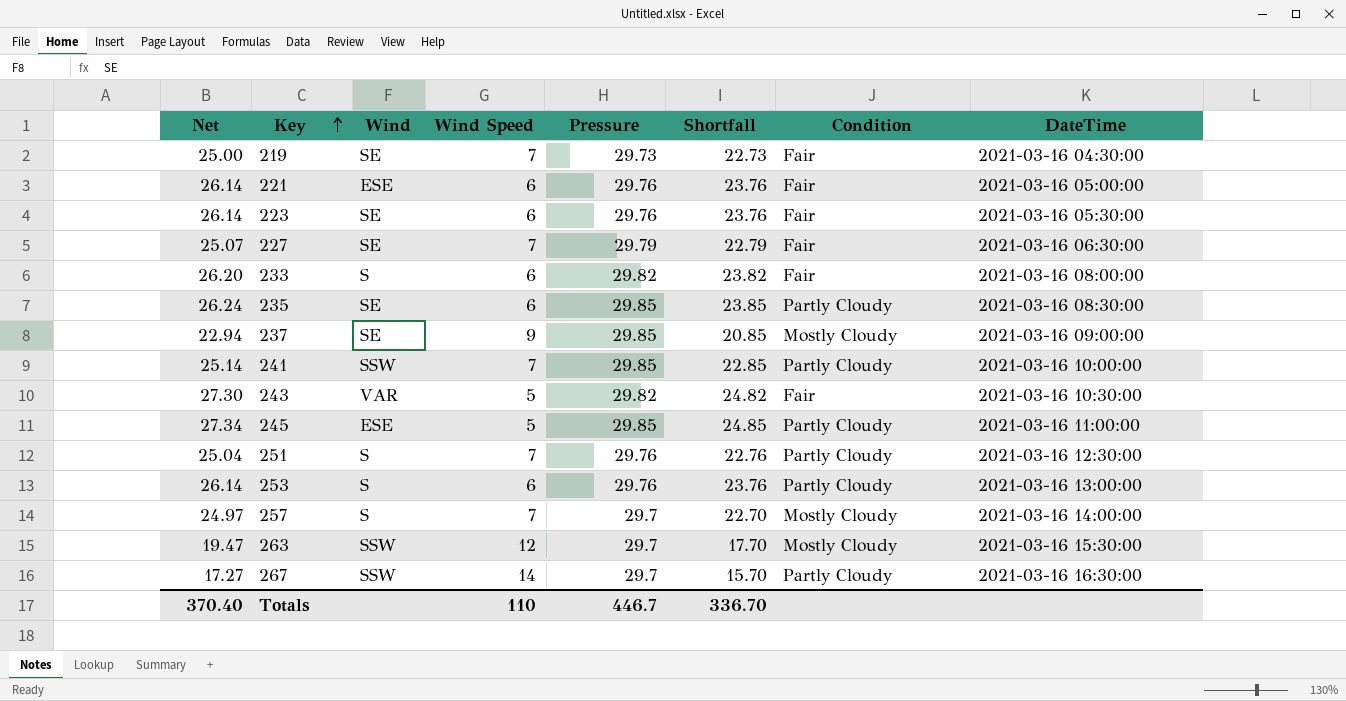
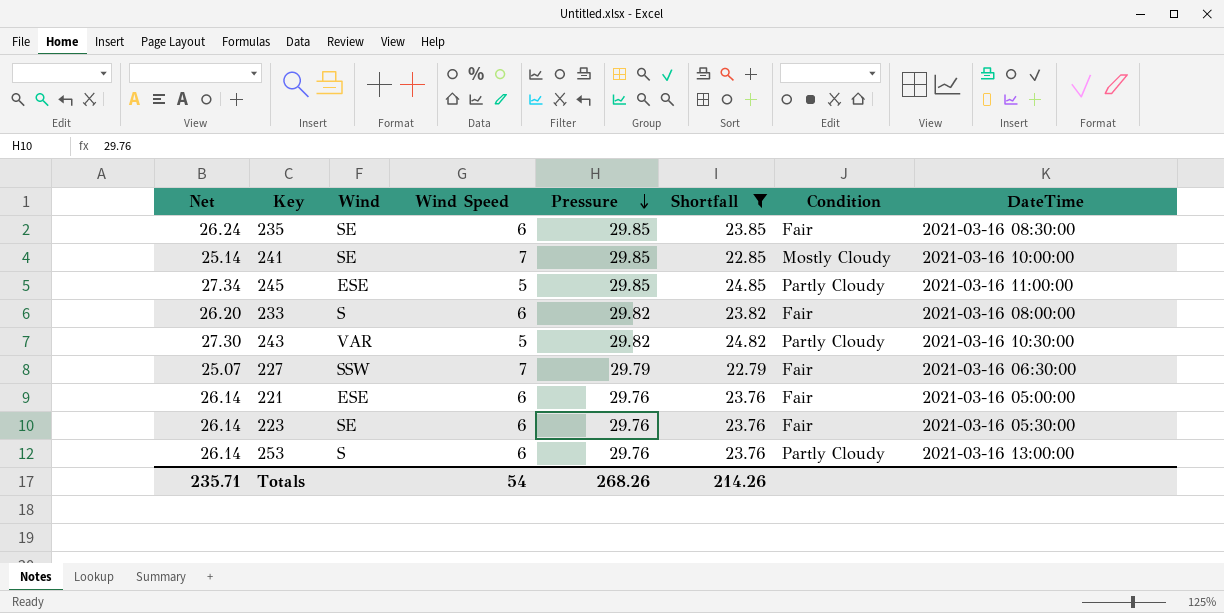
filter: none -> Shortfall >= 22.79
row order: Key ascending -> Pressure descending
235 | Condition: Partly Cloudy -> Fair
241 | Wind: SSW -> SE
241 | Condition: Partly Cloudy -> Mostly Cloudy
243 | Condition: Fair -> Partly Cloudy
227 | Wind: SE -> SSW
Totals | Net: 370.40 -> 235.71
Totals | Wind Speed: 110 -> 54
Totals | Pressure: 446.7 -> 268.26
Totals | Shortfall: 336.70 -> 214.26

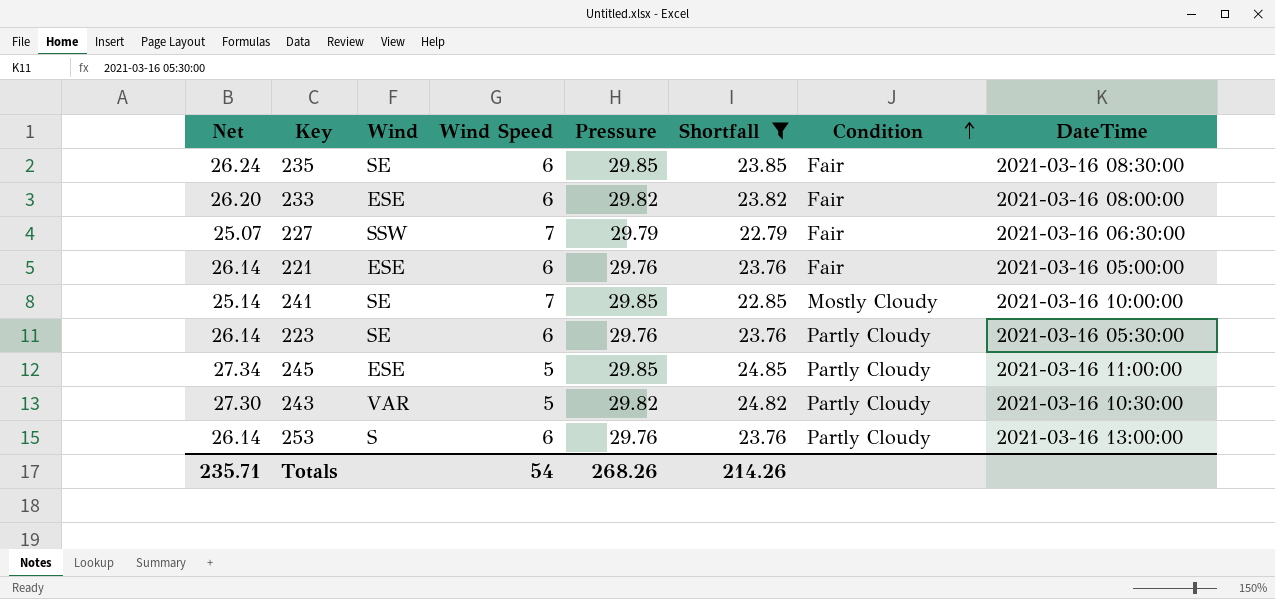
row order: Pressure descending -> Condition ascending
233 | Wind: S -> ESE
223 | Condition: Fair -> Partly Cloudy

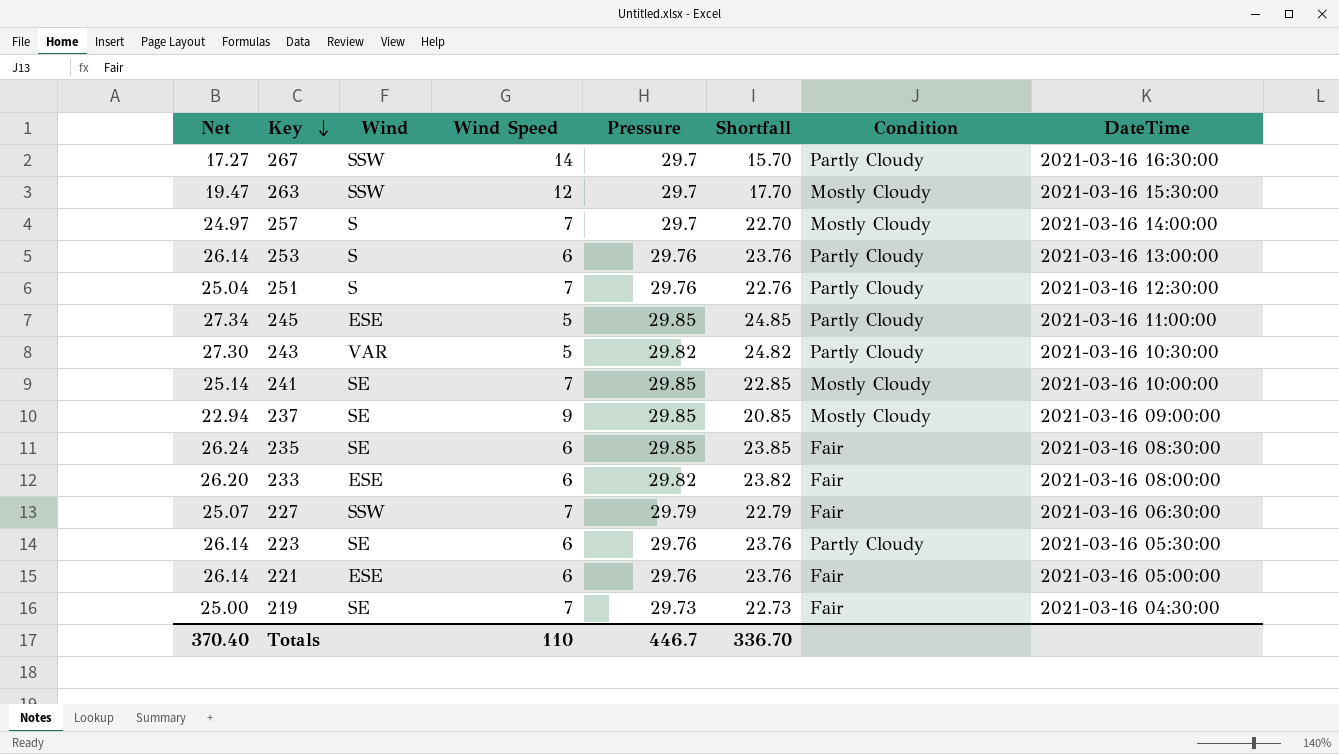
filter: Shortfall >= 22.79 -> none
row order: Condition ascending -> Key descending
Totals | Net: 235.71 -> 370.40
Totals | Wind Speed: 54 -> 110
Totals | Pressure: 268.26 -> 446.7
Totals | Shortfall: 214.26 -> 336.70

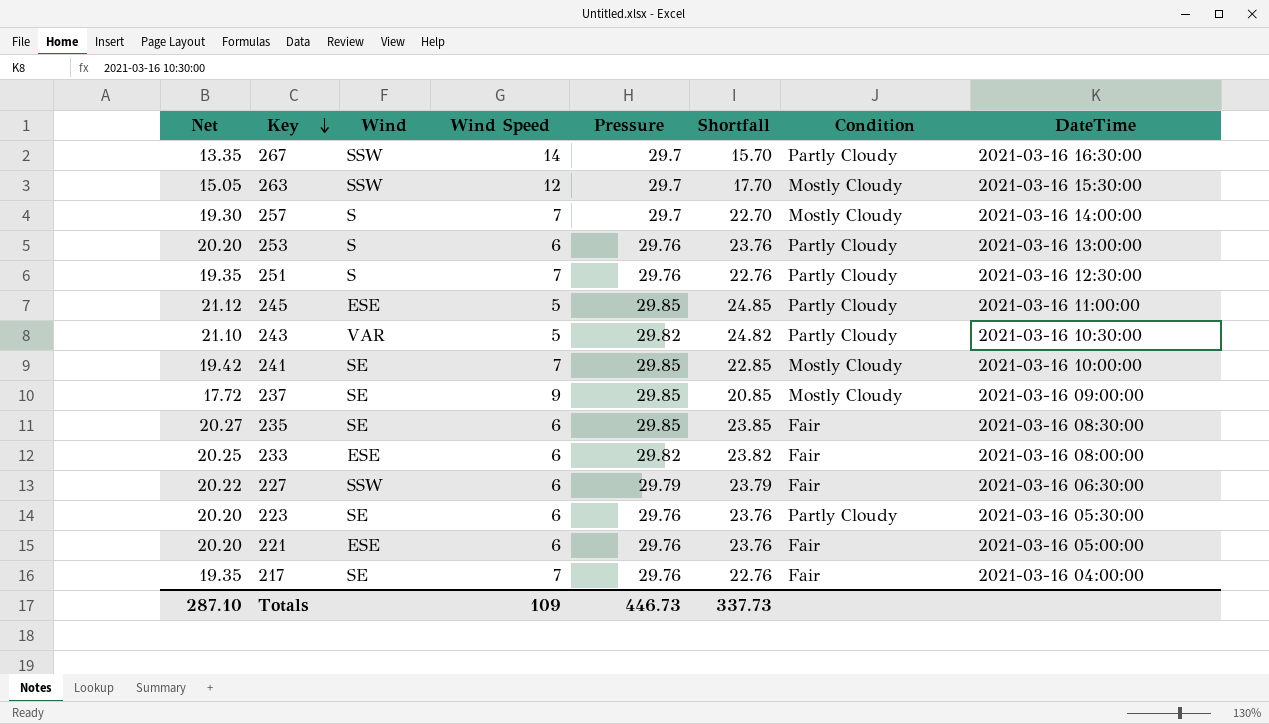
column Net | formula: [Shortfall] * 1.1 -> [Shortfall] * 0.85
row 219: 25.00 | SE | 7 | 29.73 | 22.73 | Fair | 2021-03-16 04:30:00 -> none
227 | Wind Speed: 7 -> 6
227 | Shortfall: 22.79 -> 23.79
row 217: none -> 19.35 | SE | 7 | 29.76 | 22.76 | Fair | 2021-03-16 04:00:00
Totals | Net: 370.40 -> 287.10
Totals | Wind Speed: 110 -> 109
Totals | Pressure: 446.7 -> 446.73
Totals | Shortfall: 336.70 -> 337.73

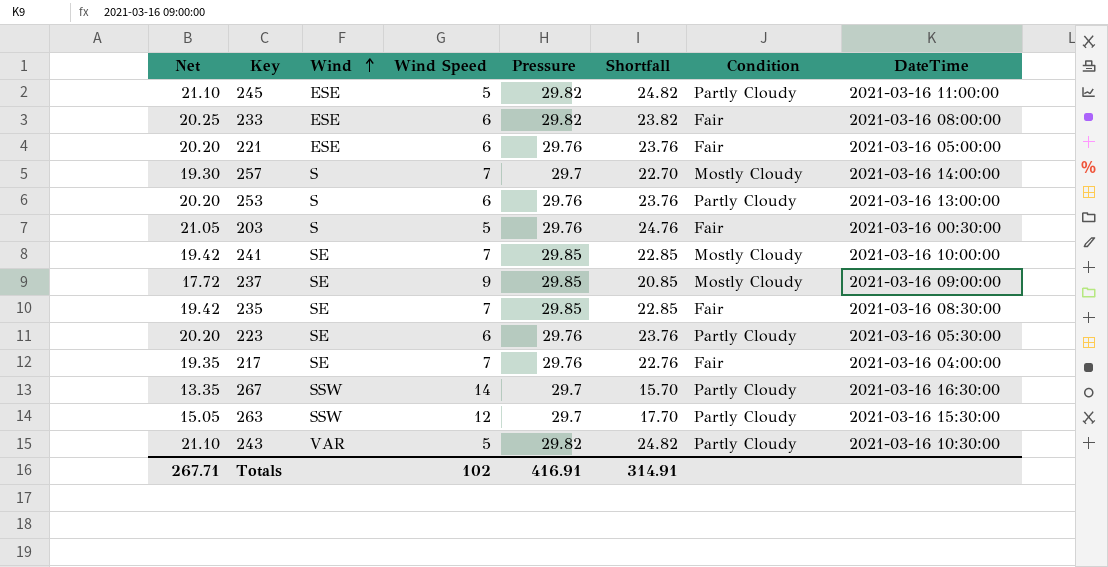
row order: Key descending -> Wind ascending
row 251: 19.35 | S | 7 | 29.76 | 22.76 | Partly Cloudy | 2021-03-16 12:30:00 -> none
row 227: 20.22 | SSW | 6 | 29.79 | 23.79 | Fair | 2021-03-16 06:30:00 -> none
245 | Net: 21.12 -> 21.10
245 | Pressure: 29.85 -> 29.82
245 | Shortfall: 24.85 -> 24.82
row 203: none -> 21.05 | S | 5 | 29.76 | 24.76 | Fair | 2021-03-16 00:30:00
235 | Net: 20.27 -> 19.42
235 | Wind Speed: 6 -> 7
235 | Shortfall: 23.85 -> 22.85
263 | Condition: Mostly Cloudy -> Partly Cloudy
Totals | Net: 287.10 -> 267.71
Totals | Wind Speed: 109 -> 102
Totals | Pressure: 446.73 -> 416.91
Totals | Shortfall: 337.73 -> 314.91

